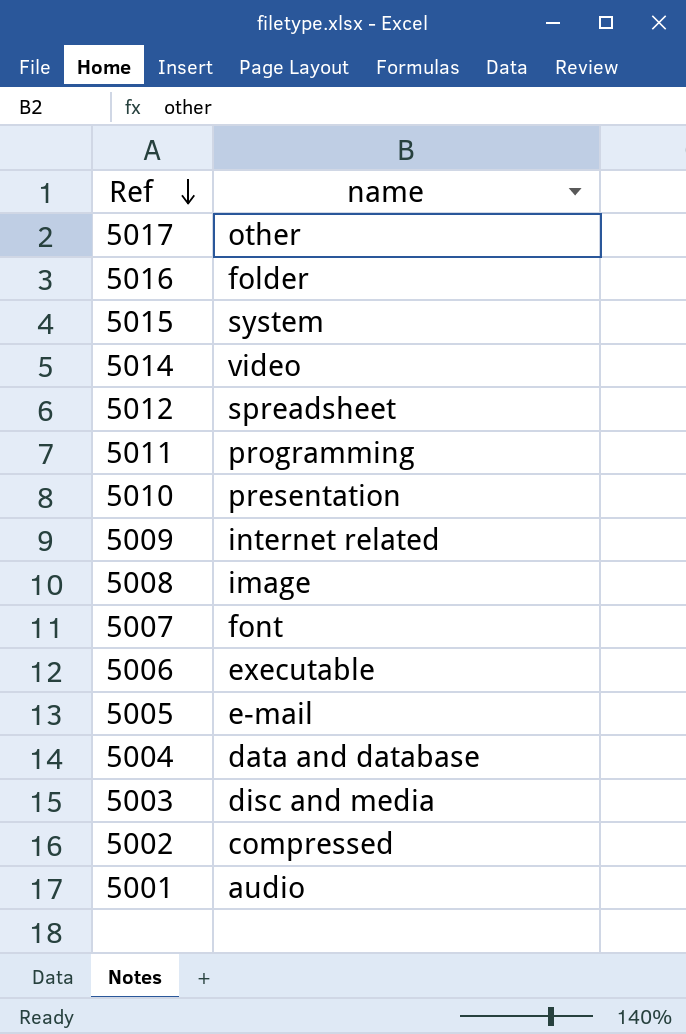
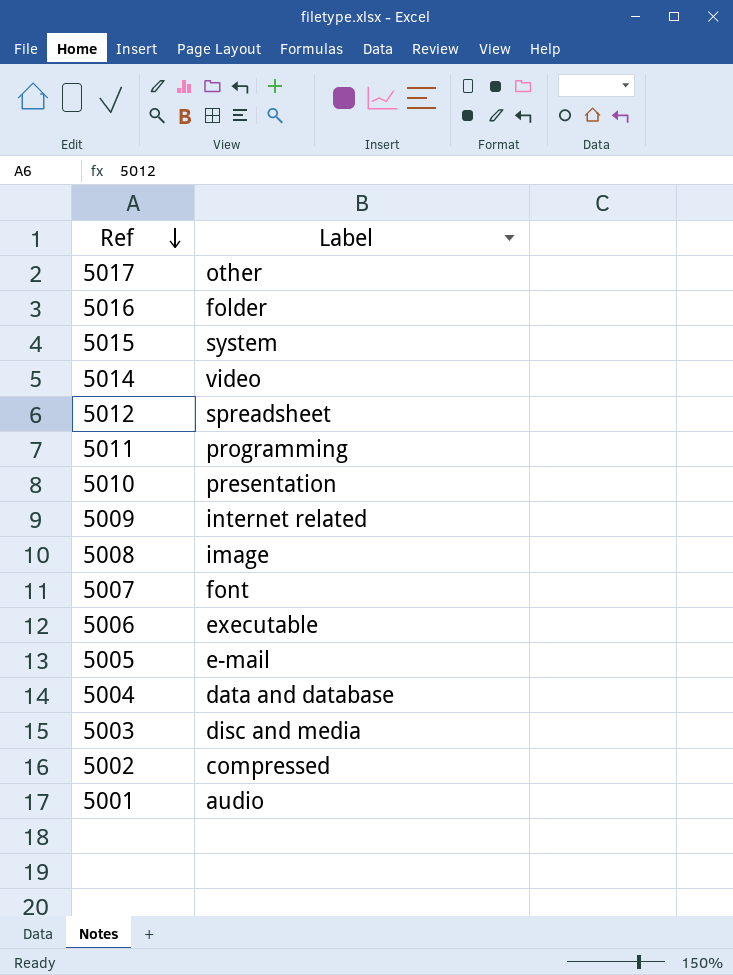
column name: name -> Label

